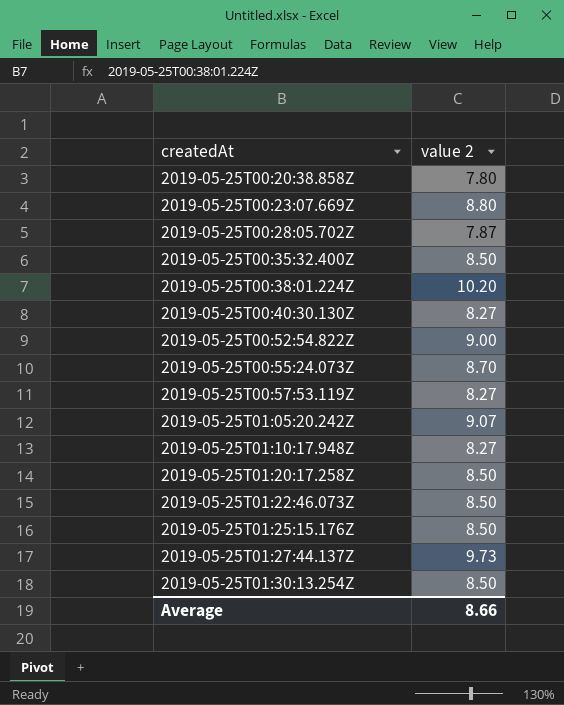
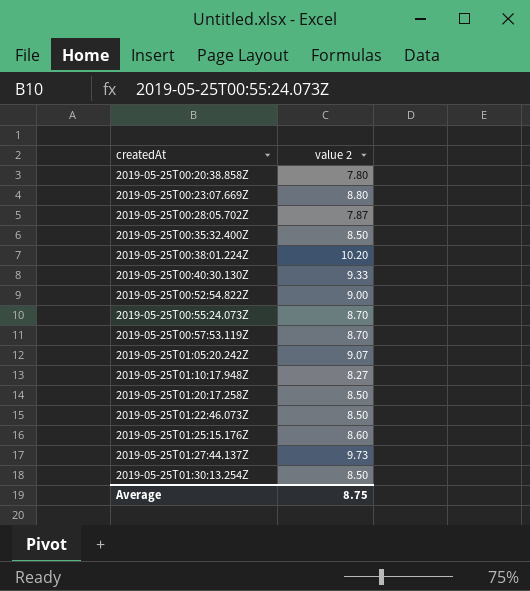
2019-05-25T00:40:30.130Z | value 2: 8.27 -> 9.33
2019-05-25T00:57:53.119Z | value 2: 8.27 -> 8.70
2019-05-25T01:25:15.176Z | value 2: 8.50 -> 8.60
Average | value 2: 8.66 -> 8.75

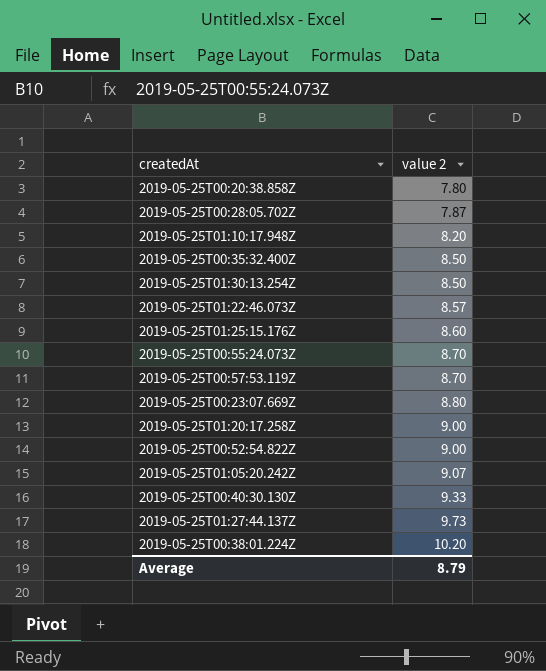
row order: createdAt ascending -> value 2 ascending
2019-05-25T01:10:17.948Z | value 2: 8.27 -> 8.20
2019-05-25T01:22:46.073Z | value 2: 8.50 -> 8.57
2019-05-25T01:20:17.258Z | value 2: 8.50 -> 9.00
Average | value 2: 8.75 -> 8.79

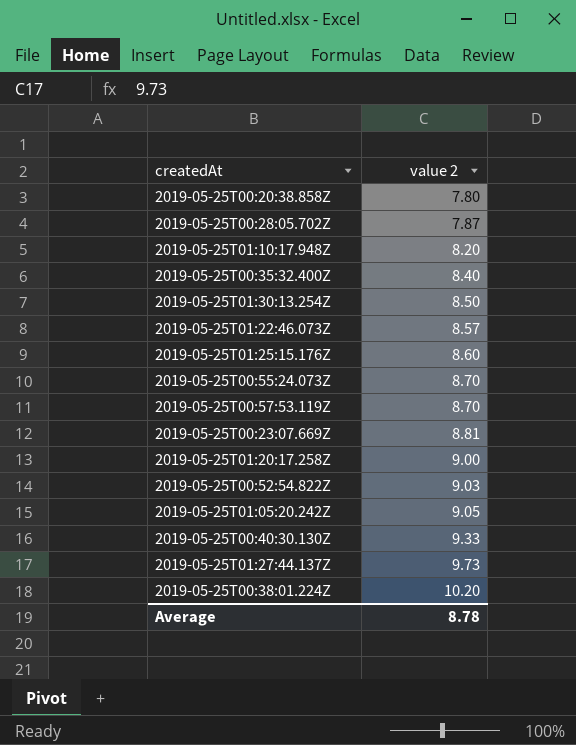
2019-05-25T00:35:32.400Z | value 2: 8.50 -> 8.40
2019-05-25T00:23:07.669Z | value 2: 8.80 -> 8.81
2019-05-25T00:52:54.822Z | value 2: 9.00 -> 9.03
2019-05-25T01:05:20.242Z | value 2: 9.07 -> 9.05
Average | value 2: 8.79 -> 8.78

